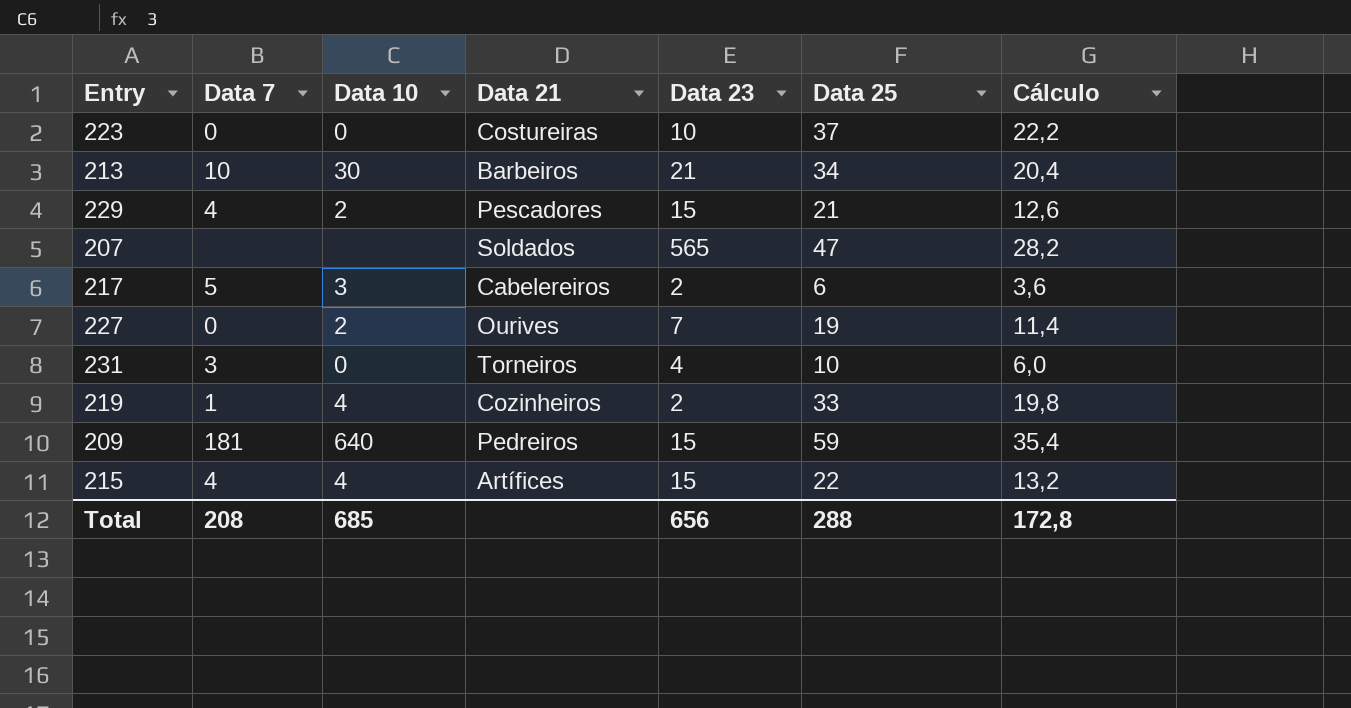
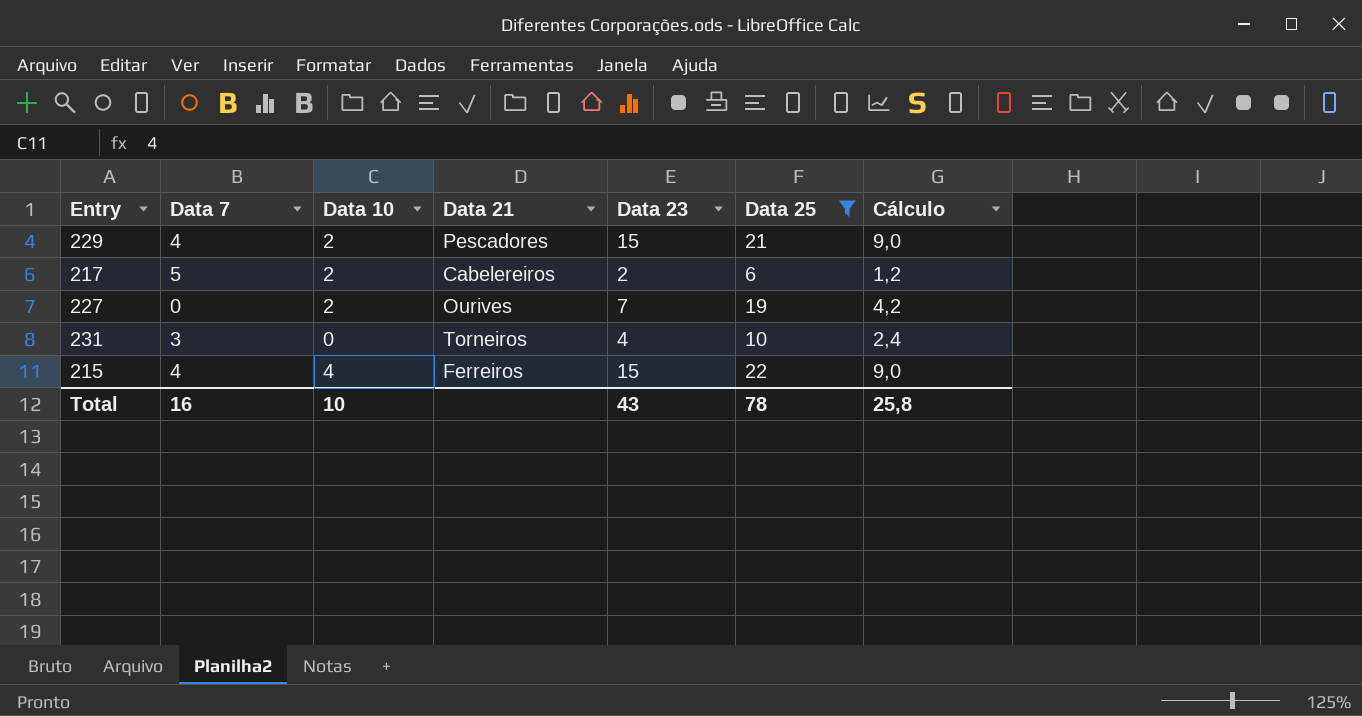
filter: none -> Data 25 <= 22
column Cálculo | formula: [Data 25] * 0,6 -> [Data 23] * 0,6
217 | Data 10: 3 -> 2
215 | Data 21: Artífices -> Ferreiros
Total | Data 7: 208 -> 16
Total | Data 10: 685 -> 10
Total | Data 23: 656 -> 43
Total | Data 25: 288 -> 78
Total | Cálculo: 172,8 -> 25,8

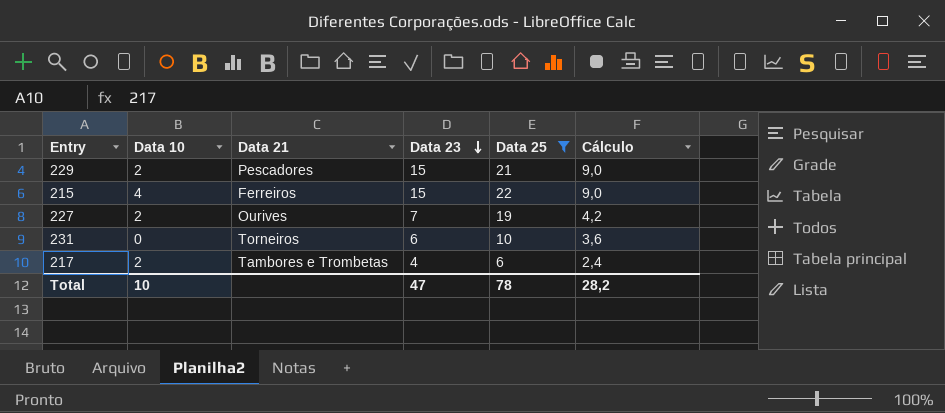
row order: none -> Data 23 descending
column Data 7 | position: 2 -> none
231 | Data 23: 4 -> 6
231 | Cálculo: 2,4 -> 3,6
217 | Data 21: Cabelereiros -> Tambores e Trombetas
217 | Data 23: 2 -> 4
217 | Cálculo: 1,2 -> 2,4
Total | Data 23: 43 -> 47
Total | Cálculo: 25,8 -> 28,2

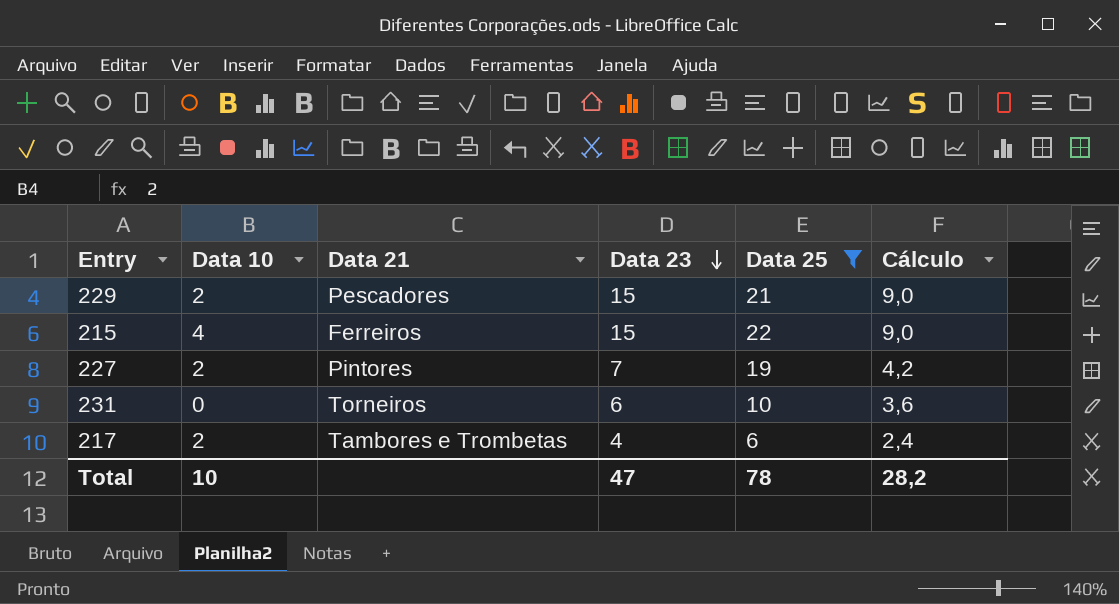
227 | Data 21: Ourives -> Pintores

